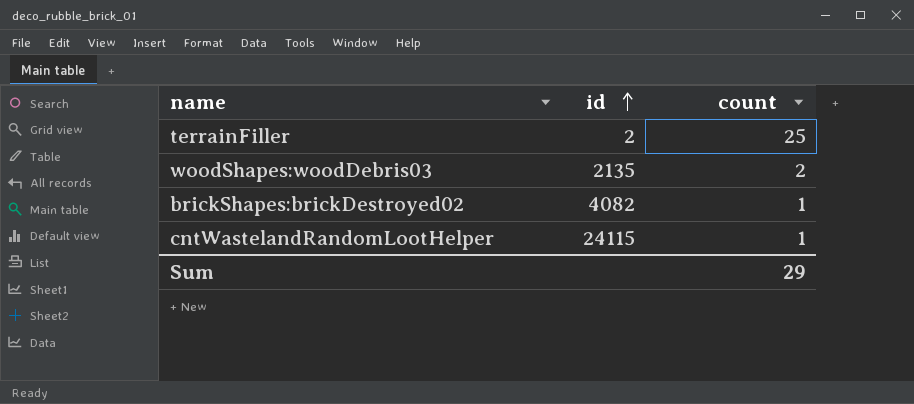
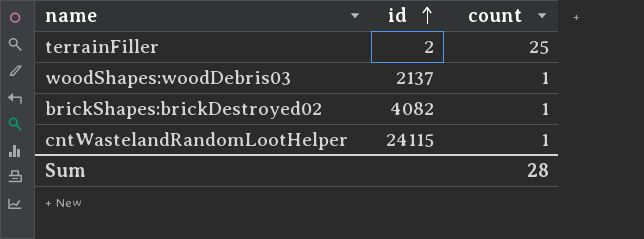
woodShapes:woodDebris03 | id: 2135 -> 2137
woodShapes:woodDebris03 | count: 2 -> 1
Sum | count: 29 -> 28

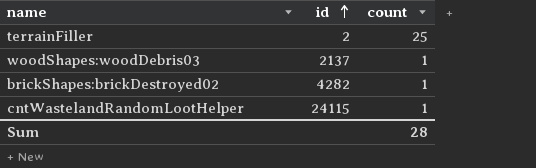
brickShapes:brickDestroyed02 | id: 4082 -> 4282

